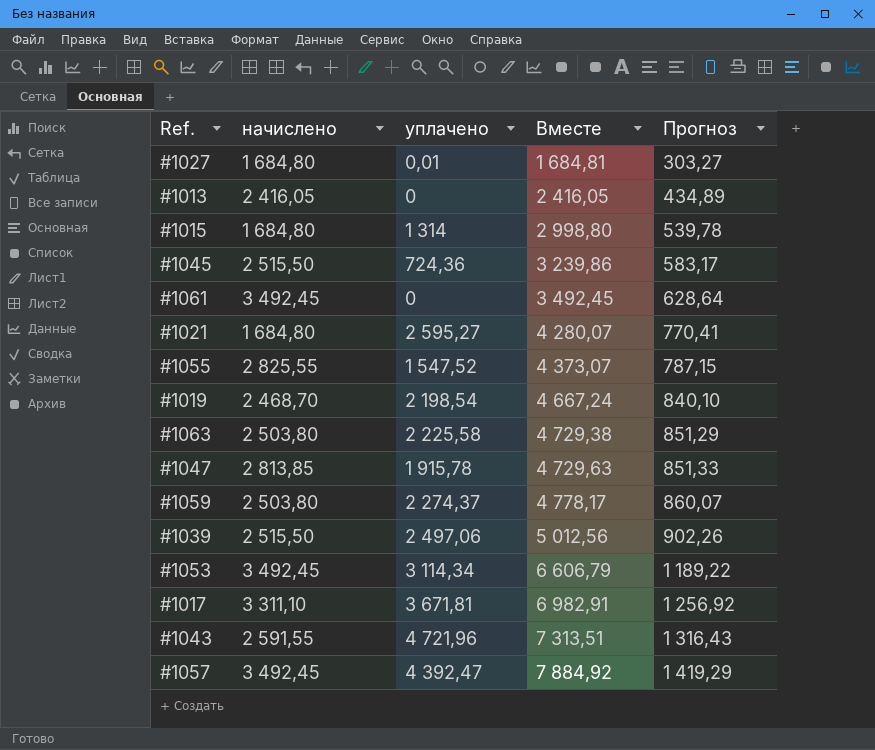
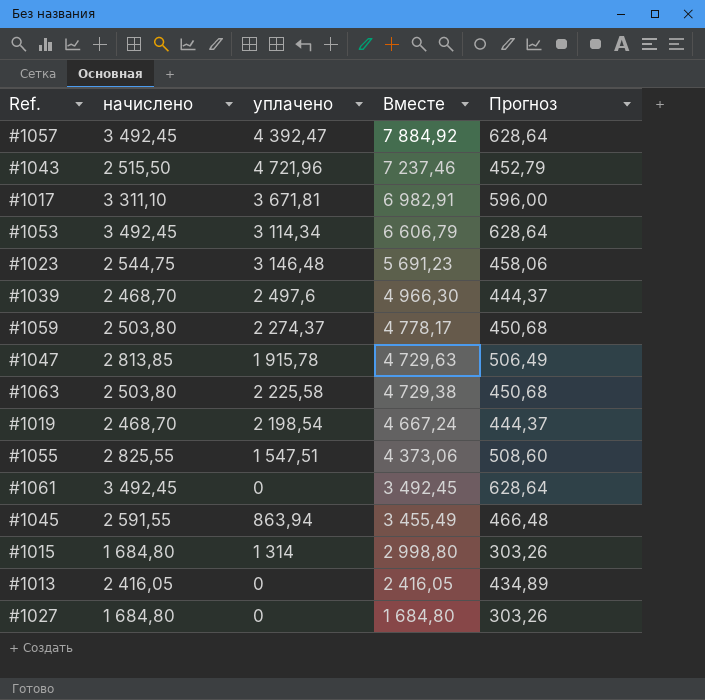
row order: Вместе ascending -> Вместе descending
column Прогноз | formula: [Вместе] * 0,18 -> [начислено] * 0,18
row #1021: 1 684,80 | 2 595,27 | 4 280,07 | 770,41 -> none
#1043 | начислено: 2 591,55 -> 2 515,50
#1043 | Вместе: 7 313,51 -> 7 237,46
row #1023: none -> 2 544,75 | 3 146,48 | 5 691,23 | 458,06
#1039 | начислено: 2 515,50 -> 2 468,70
#1039 | уплачено: 2 497,06 -> 2 497,6
#1039 | Вместе: 5 012,56 -> 4 966,30
#1055 | уплачено: 1 547,52 -> 1 547,51
#1055 | Вместе: 4 373,07 -> 4 373,06
#1045 | начислено: 2 515,50 -> 2 591,55
#1045 | уплачено: 724,36 -> 863,94
#1045 | Вместе: 3 239,86 -> 3 455,49
#1027 | уплачено: 0,01 -> 0
#1027 | Вместе: 1 684,81 -> 1 684,80

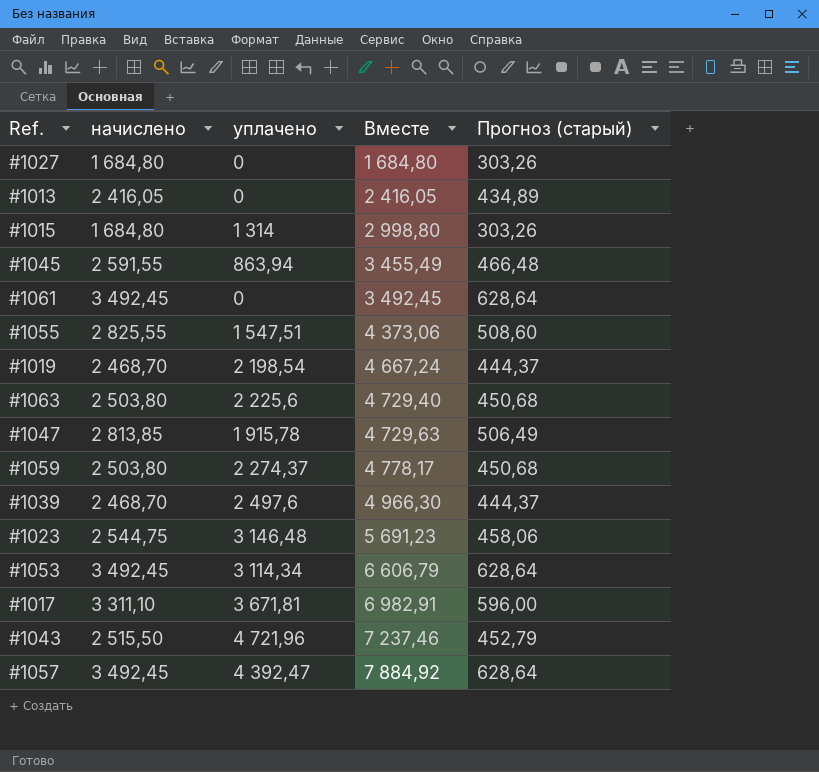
row order: Вместе descending -> Вместе ascending
column name: Прогноз -> Прогноз (старый)
#1063 | уплачено: 2 225,58 -> 2 225,6
#1063 | Вместе: 4 729,38 -> 4 729,40

